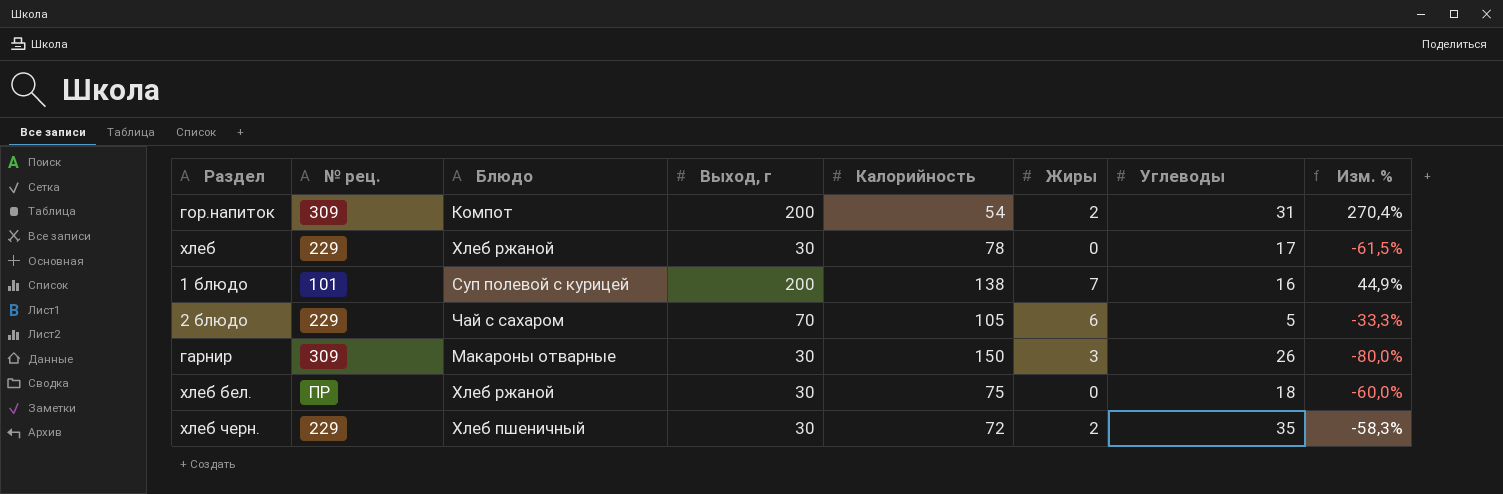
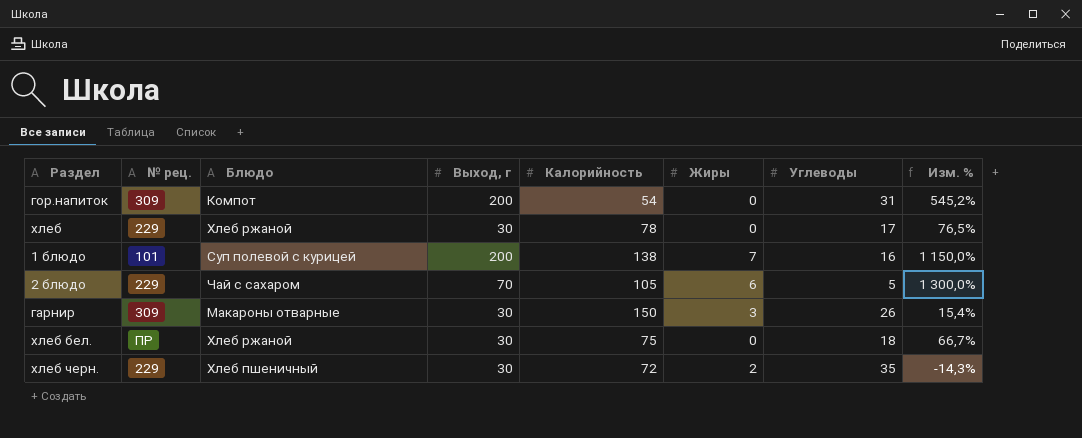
column Изм. % | formula: ([Выход, г] - [Калорийность]) / [Калорийность] -> ([Выход, г] - [Углеводы]) / [Углеводы]
гор.напиток | Жиры: 2 -> 0

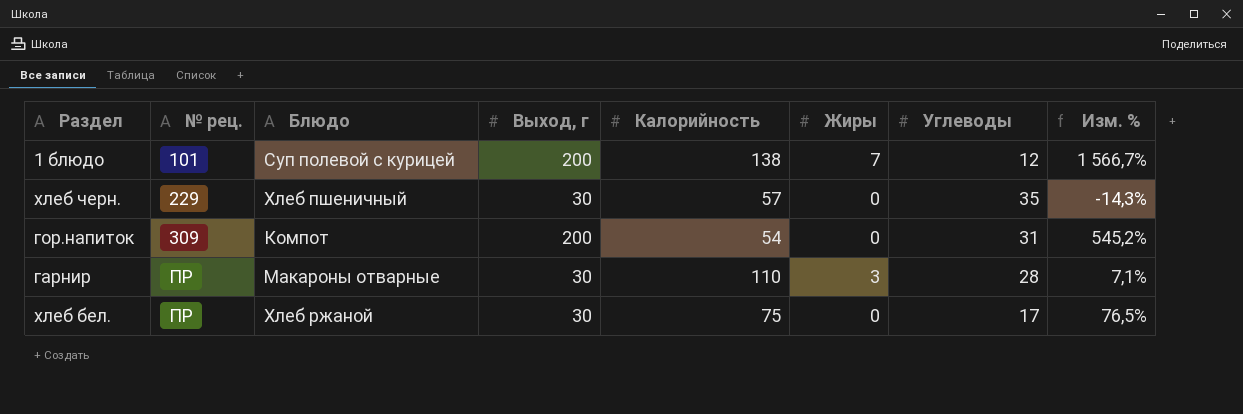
row order: none -> № рец. ascending
row хлеб: 229 | Хлеб ржаной | 30 | 78 | 0 | 17 | 76,5% -> none
row 2 блюдо: 229 | Чай с сахаром | 70 | 105 | 6 | 5 | 1 300,0% -> none
1 блюдо | Углеводы: 16 -> 12
1 блюдо | Изм. %: 1 150,0% -> 1 566,7%
хлеб черн. | Калорийность: 72 -> 57
хлеб черн. | Жиры: 2 -> 0
гарнир | № рец.: 309 -> ПР
гарнир | Калорийность: 150 -> 110
гарнир | Углеводы: 26 -> 28
гарнир | Изм. %: 15,4% -> 7,1%
хлеб бел. | Углеводы: 18 -> 17
хлеб бел. | Изм. %: 66,7% -> 76,5%

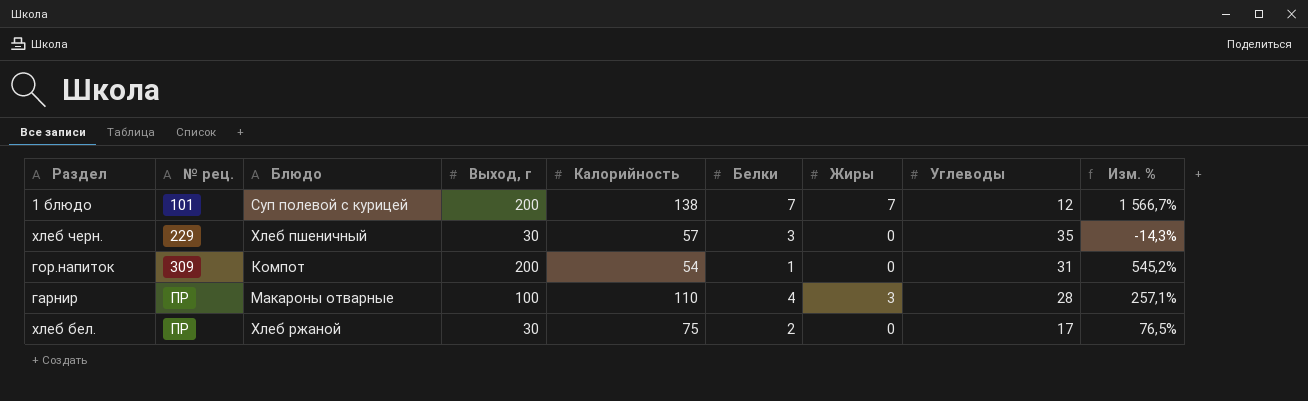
column Белки | position: none -> 6
гарнир | Выход, г: 30 -> 100
гарнир | Изм. %: 7,1% -> 257,1%

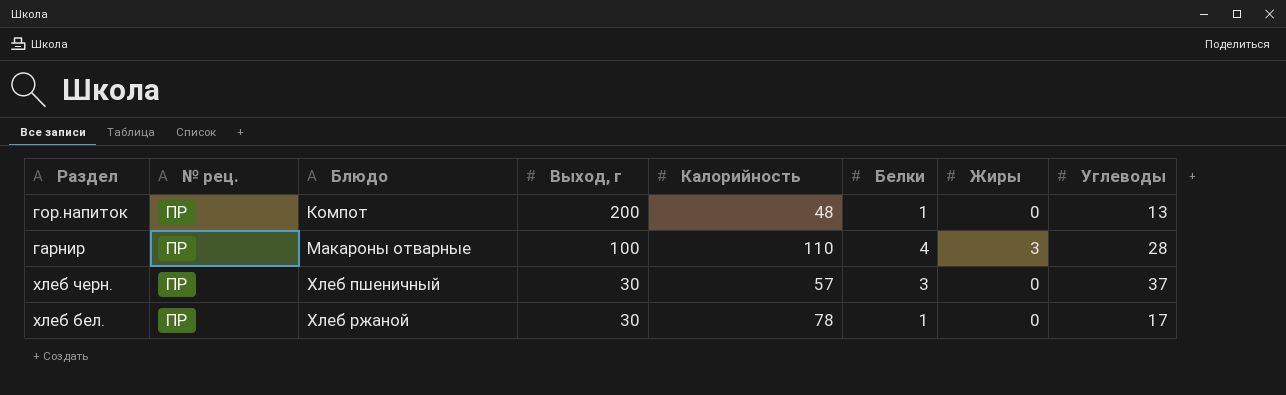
row order: № рец. ascending -> Блюдо ascending
column Изм. % | formula: ([Выход, г] - [Углеводы]) / [Углеводы] -> none
row 1 блюдо: 101 | Суп полевой с курицей | 200 | 138 | 7 | 7 | 12 | 1 566,7% -> none
гор.напиток | № рец.: 309 -> ПР
гор.напиток | Калорийность: 54 -> 48
гор.напиток | Углеводы: 31 -> 13
хлеб черн. | № рец.: 229 -> ПР
хлеб черн. | Углеводы: 35 -> 37
хлеб бел. | Калорийность: 75 -> 78
хлеб бел. | Белки: 2 -> 1

